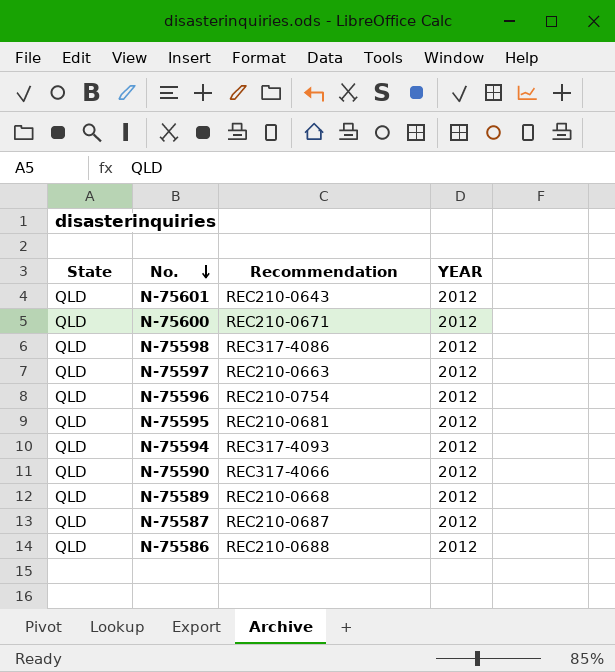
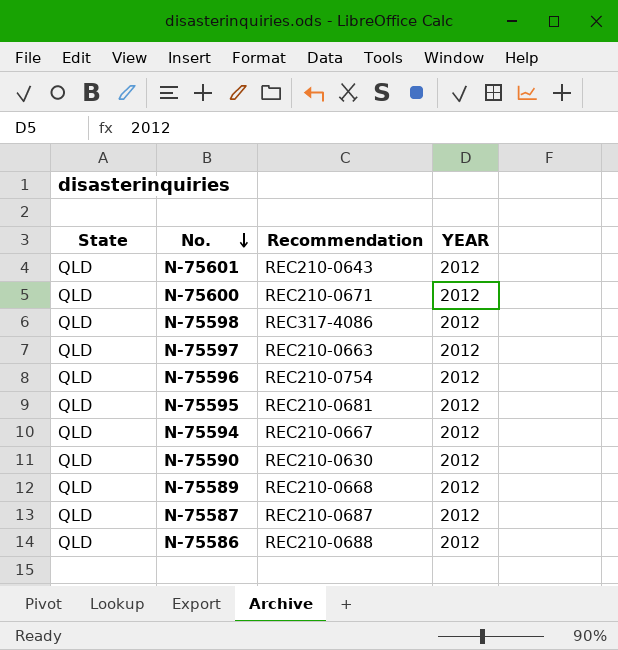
N-75594 | Recommendation: REC317-4093 -> REC210-0667
N-75590 | Recommendation: REC317-4066 -> REC210-0630

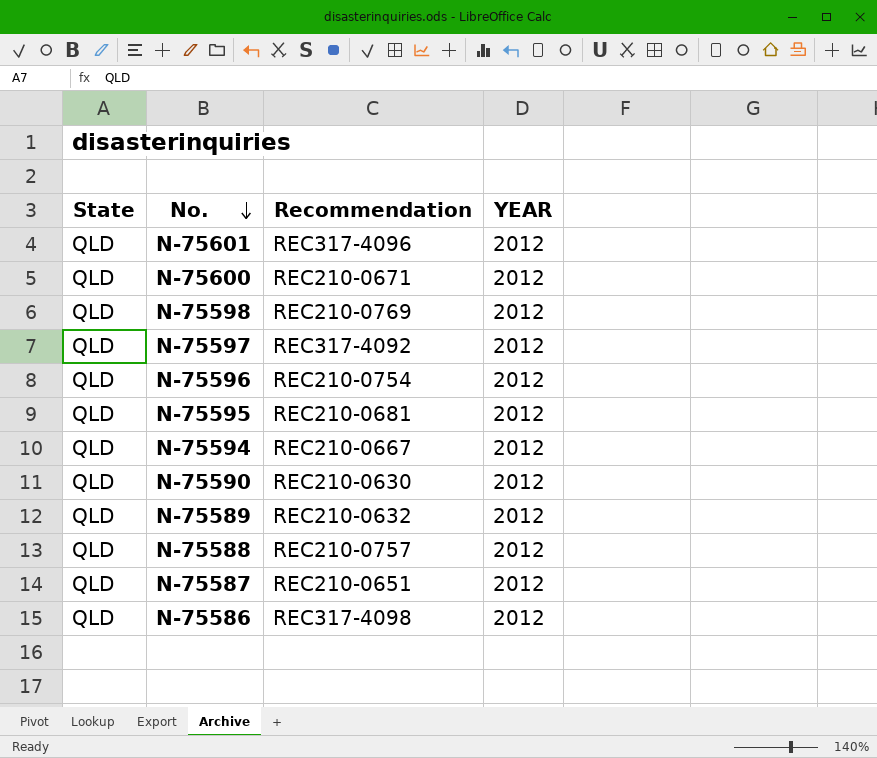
N-75601 | Recommendation: REC210-0643 -> REC317-4096
N-75598 | Recommendation: REC317-4086 -> REC210-0769
N-75597 | Recommendation: REC210-0663 -> REC317-4092
N-75589 | Recommendation: REC210-0668 -> REC210-0632
row N-75588: none -> QLD | REC210-0757 | 2012
N-75587 | Recommendation: REC210-0687 -> REC210-0651
N-75586 | Recommendation: REC210-0688 -> REC317-4098

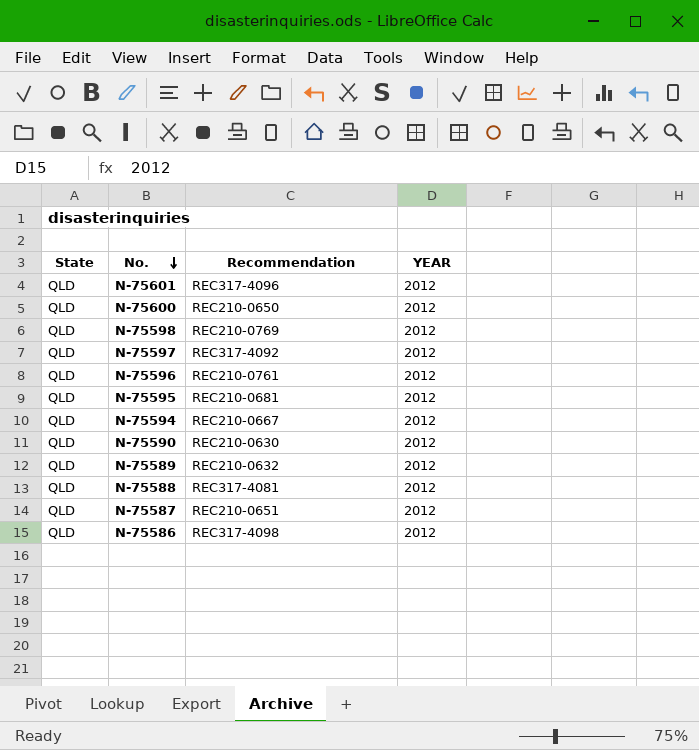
N-75600 | Recommendation: REC210-0671 -> REC210-0650
N-75596 | Recommendation: REC210-0754 -> REC210-0761
N-75588 | Recommendation: REC210-0757 -> REC317-4081

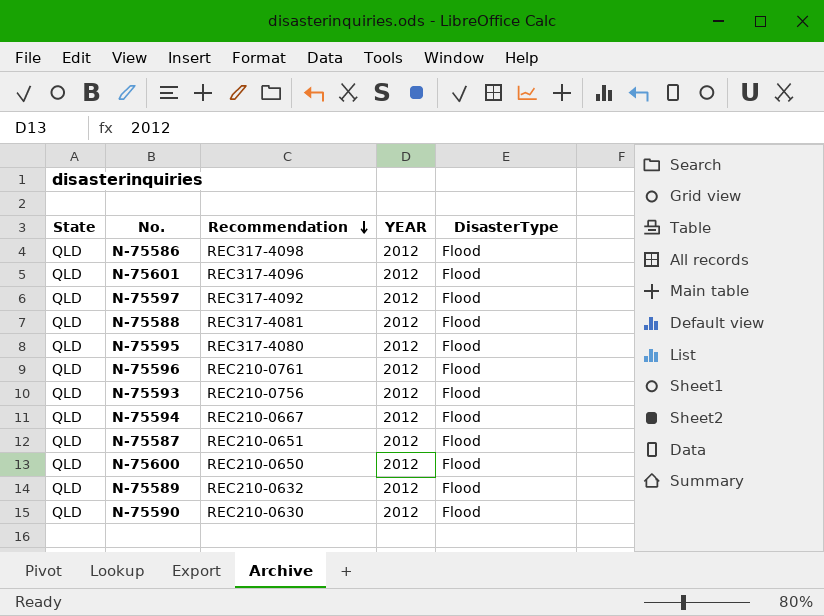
row order: No. descending -> Recommendation descending
column DisasterType | position: none -> 5
row N-75598: QLD | REC210-0769 | 2012 -> none
N-75595 | Recommendation: REC210-0681 -> REC317-4080
row N-75593: none -> QLD | REC210-0756 | 2012 | Flood

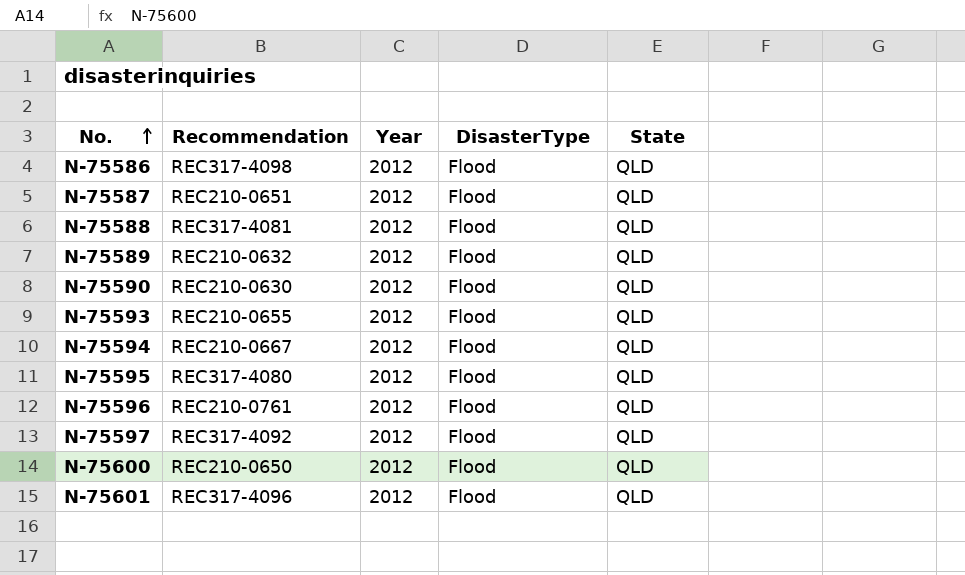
row order: Recommendation descending -> No. ascending
column name: YEAR -> Year
column State | position: 1 -> 5
N-75593 | Recommendation: REC210-0756 -> REC210-0655

